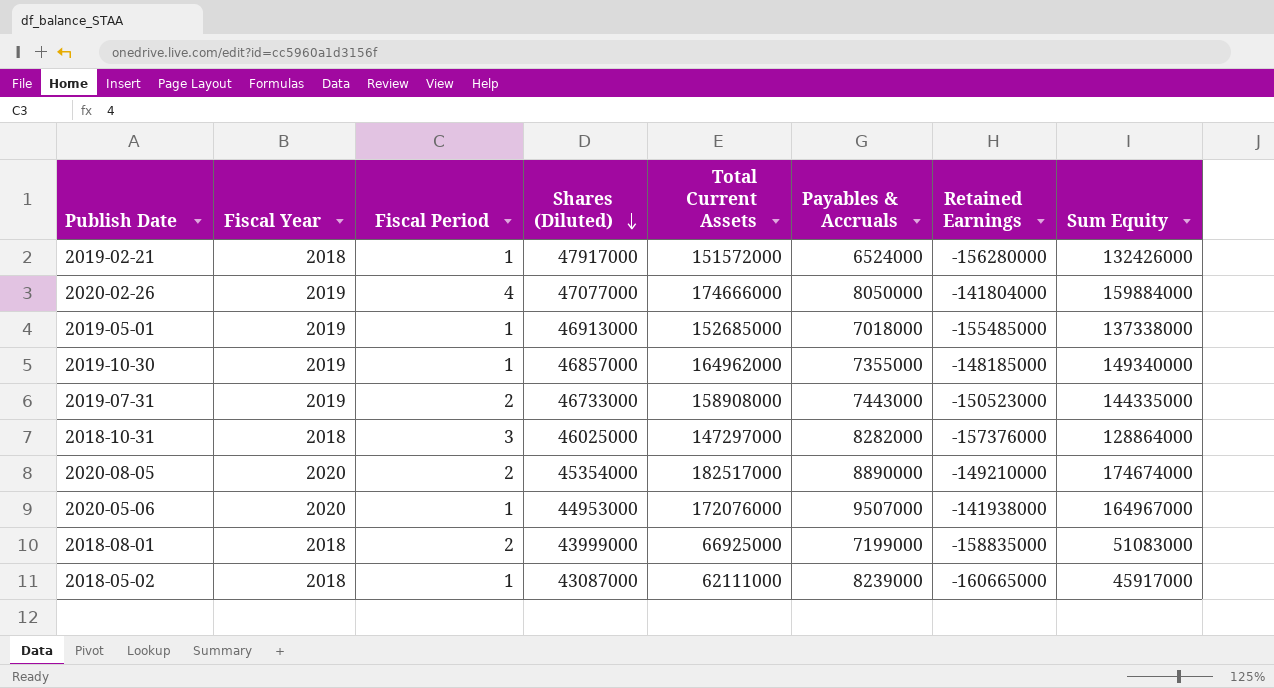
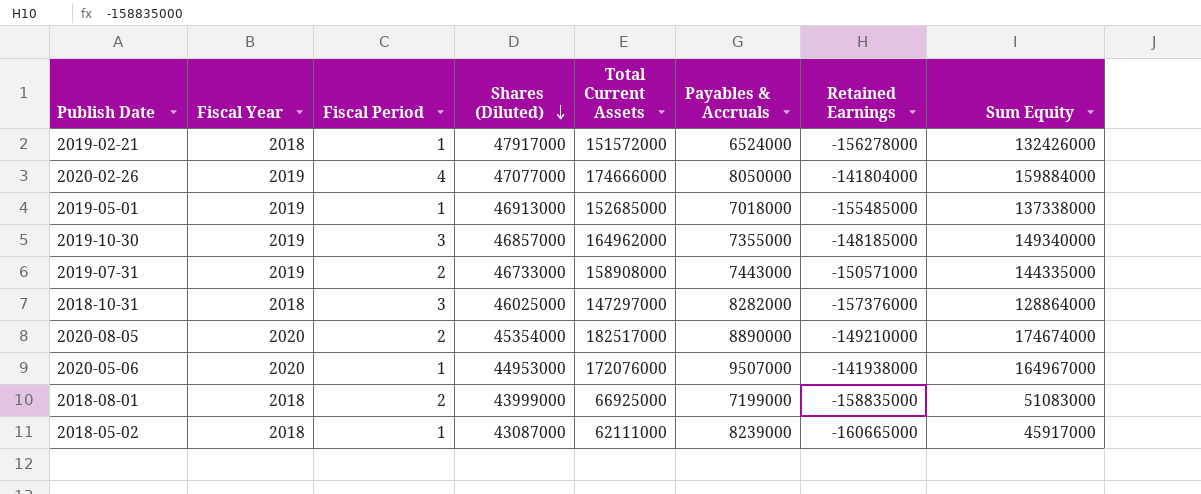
2019-02-21 | Retained Earnings: -156280000 -> -156278000
2019-10-30 | Fiscal Period: 1 -> 3
2019-07-31 | Retained Earnings: -150523000 -> -150571000

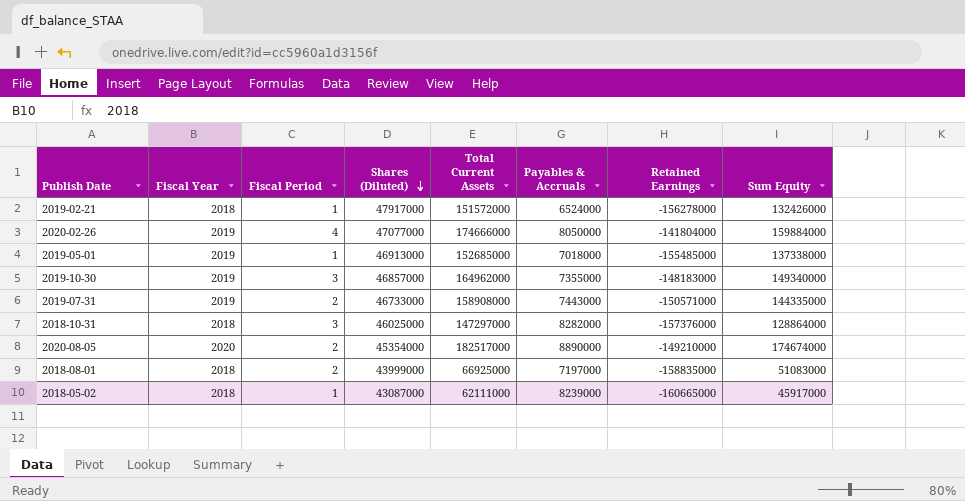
row 2020-05-06: 2020 | 1 | 44953000 | 172076000 | 9507000 | -141938000 | 164967000 -> none
2019-10-30 | Retained Earnings: -148185000 -> -148183000
2018-08-01 | Payables & Accruals: 7199000 -> 7197000

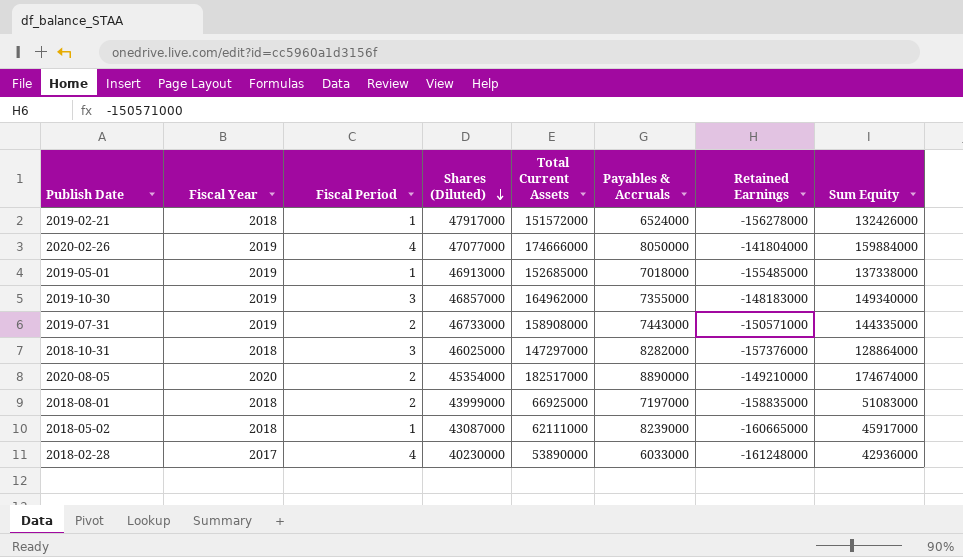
row 2018-02-28: none -> 2017 | 4 | 40230000 | 53890000 | 6033000 | -161248000 | 42936000

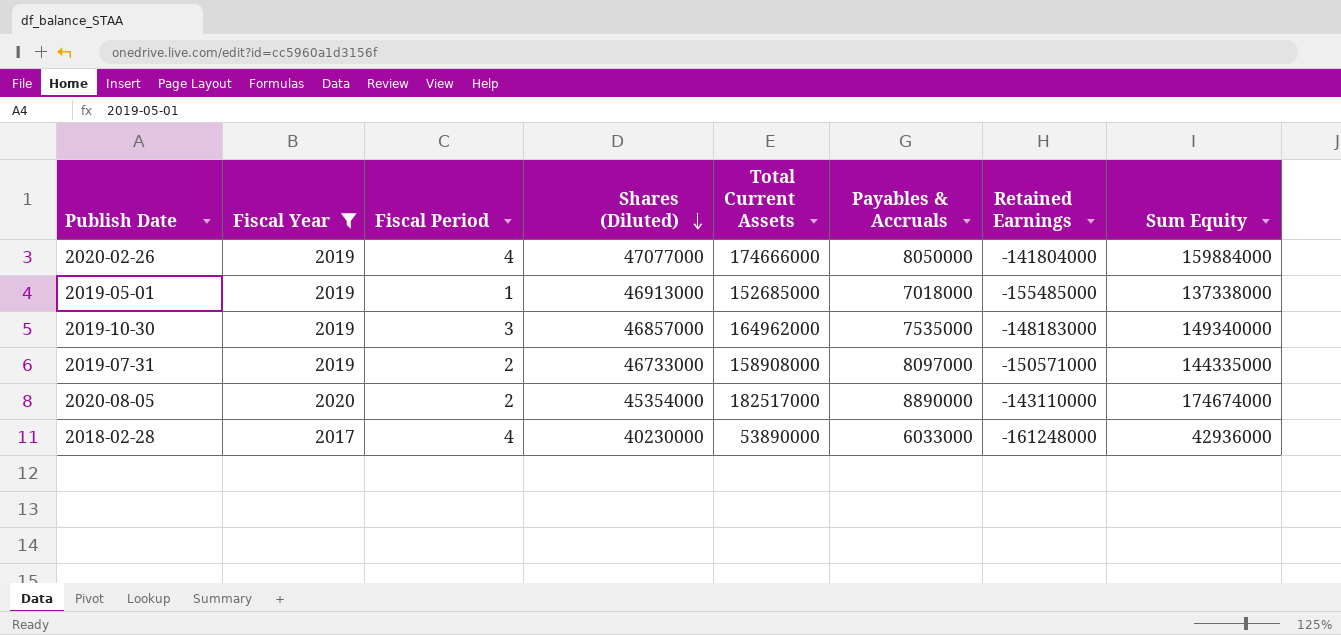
filter: none -> Fiscal Year != 2018
2019-10-30 | Payables & Accruals: 7355000 -> 7535000
2019-07-31 | Payables & Accruals: 7443000 -> 8097000
2020-08-05 | Retained Earnings: -149210000 -> -143110000

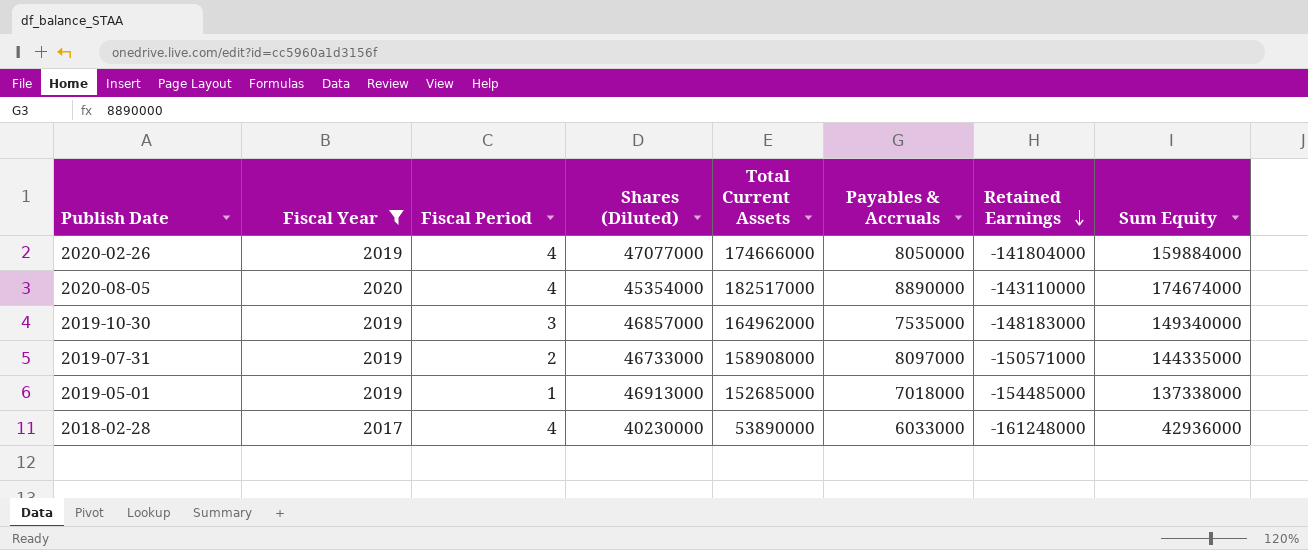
row order: Shares (Diluted) descending -> Retained Earnings descending
2020-08-05 | Fiscal Period: 2 -> 4
2019-05-01 | Retained Earnings: -155485000 -> -154485000

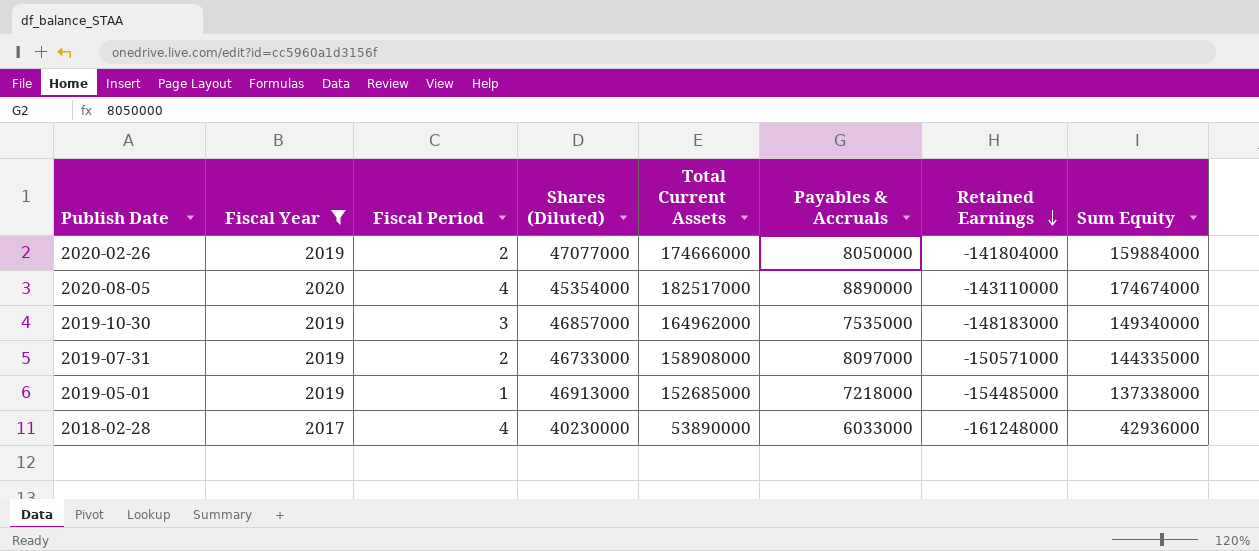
2020-02-26 | Fiscal Period: 4 -> 2
2019-05-01 | Payables & Accruals: 7018000 -> 7218000

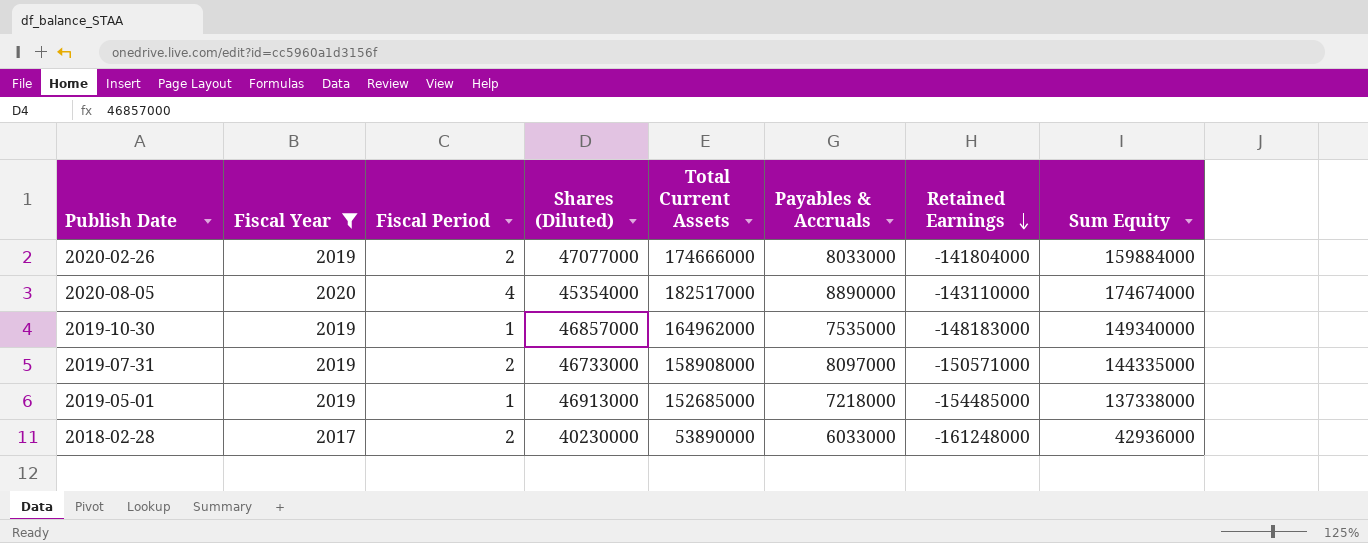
2020-02-26 | Payables & Accruals: 8050000 -> 8033000
2019-10-30 | Fiscal Period: 3 -> 1
2018-02-28 | Fiscal Period: 4 -> 2

